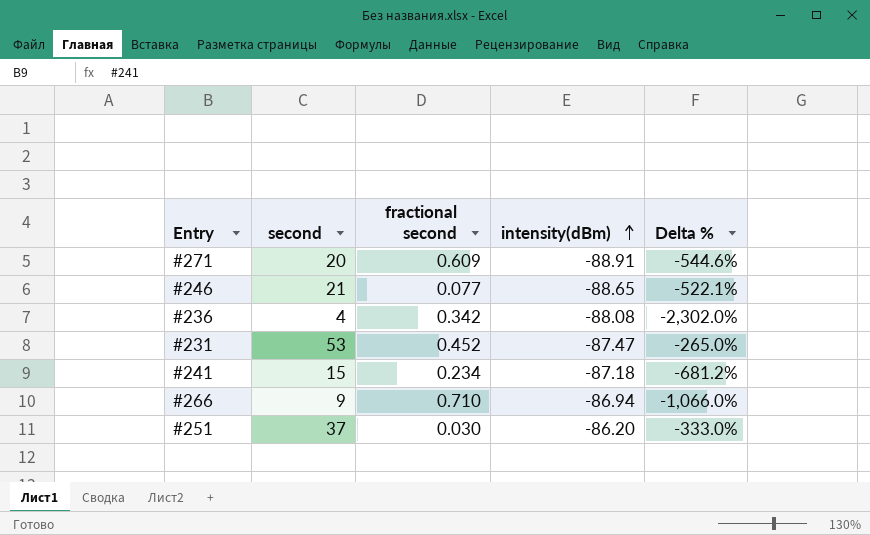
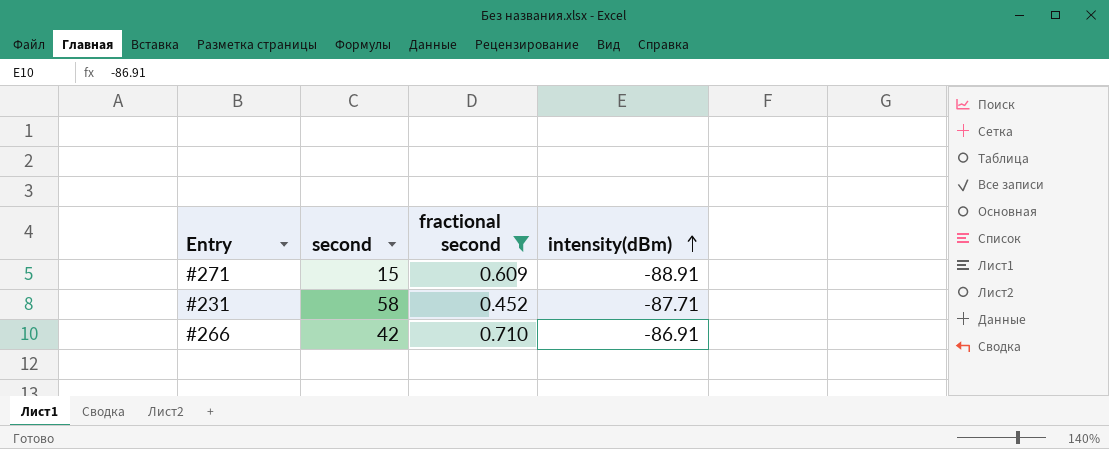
filter: none -> fractional second >= 0.452
column Delta % | formula: ([intensity(dBm)] - [second]) / [second] -> none
#271 | second: 20 -> 15
#231 | second: 53 -> 58
#231 | intensity(dBm): -87.47 -> -87.71
#266 | second: 9 -> 42
#266 | intensity(dBm): -86.94 -> -86.91

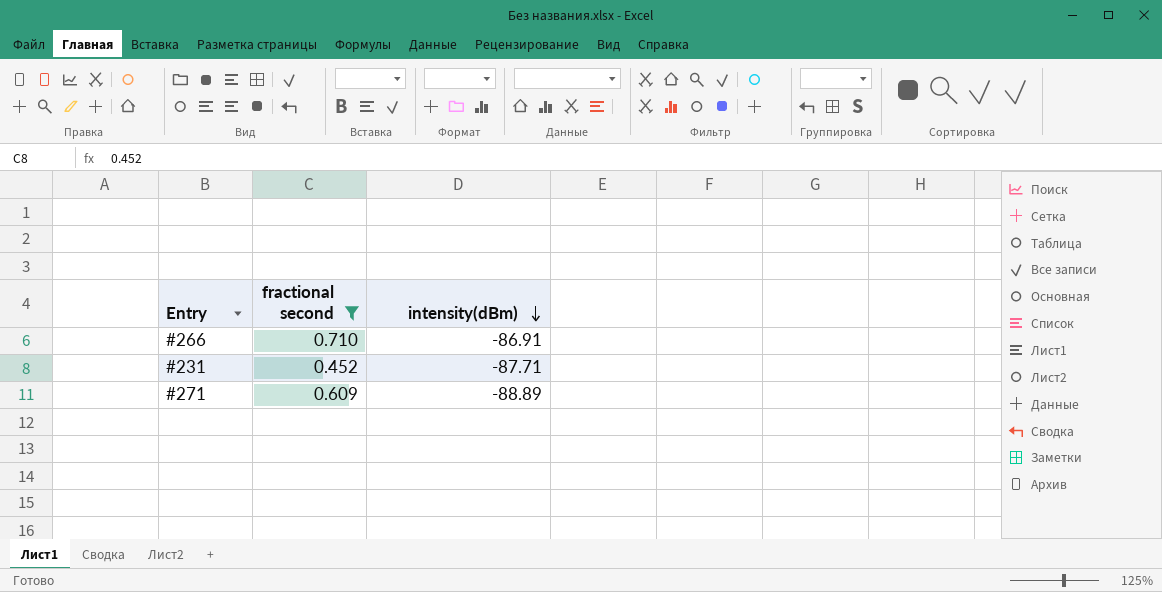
row order: intensity(dBm) ascending -> intensity(dBm) descending
column second | position: 2 -> none
#271 | intensity(dBm): -88.91 -> -88.89

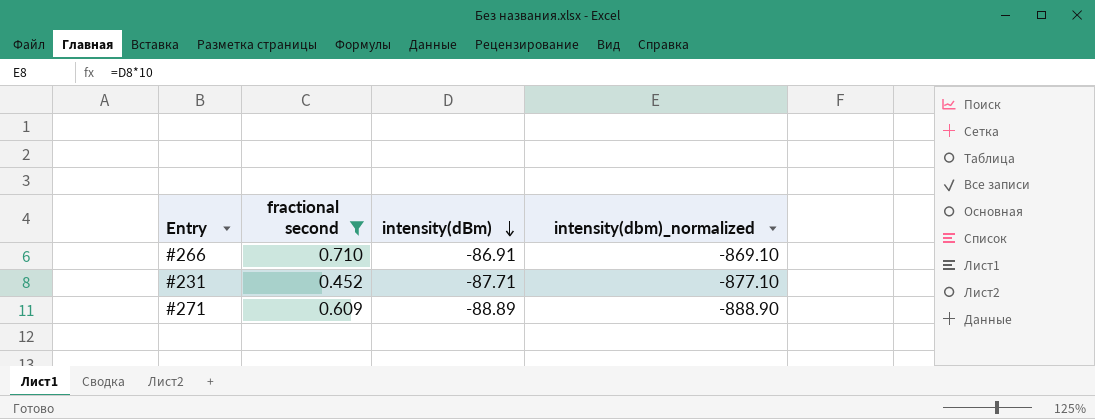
column intensity(dbm)_normalized | formula: none -> [intensity(dBm)] * 10

